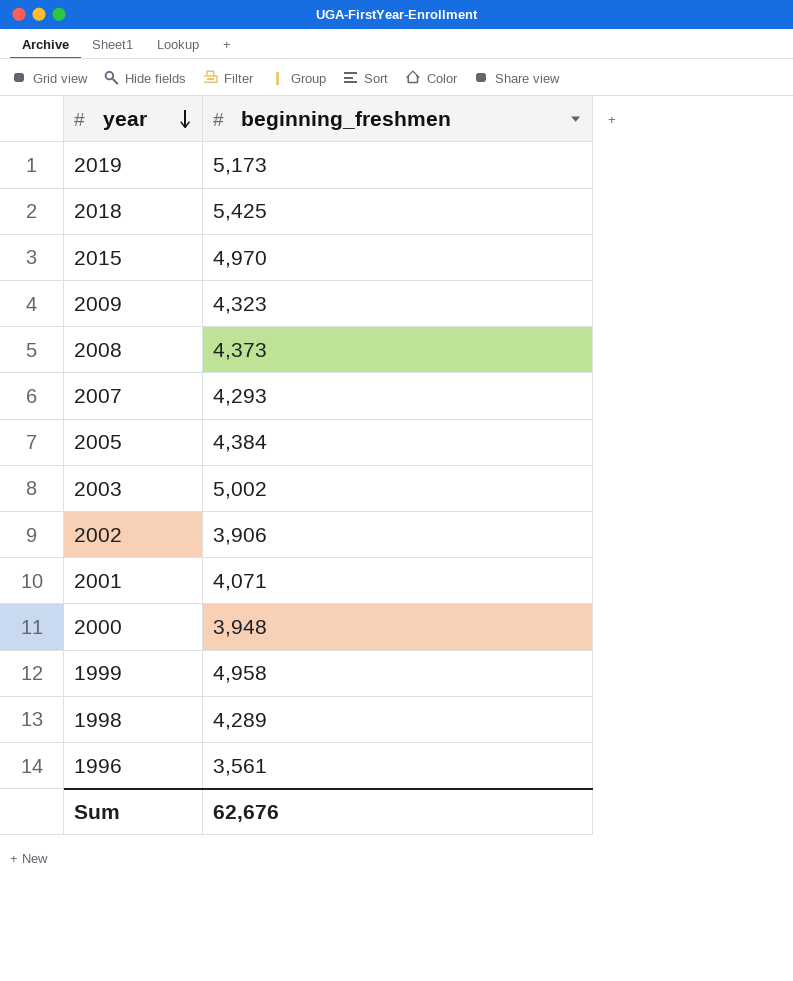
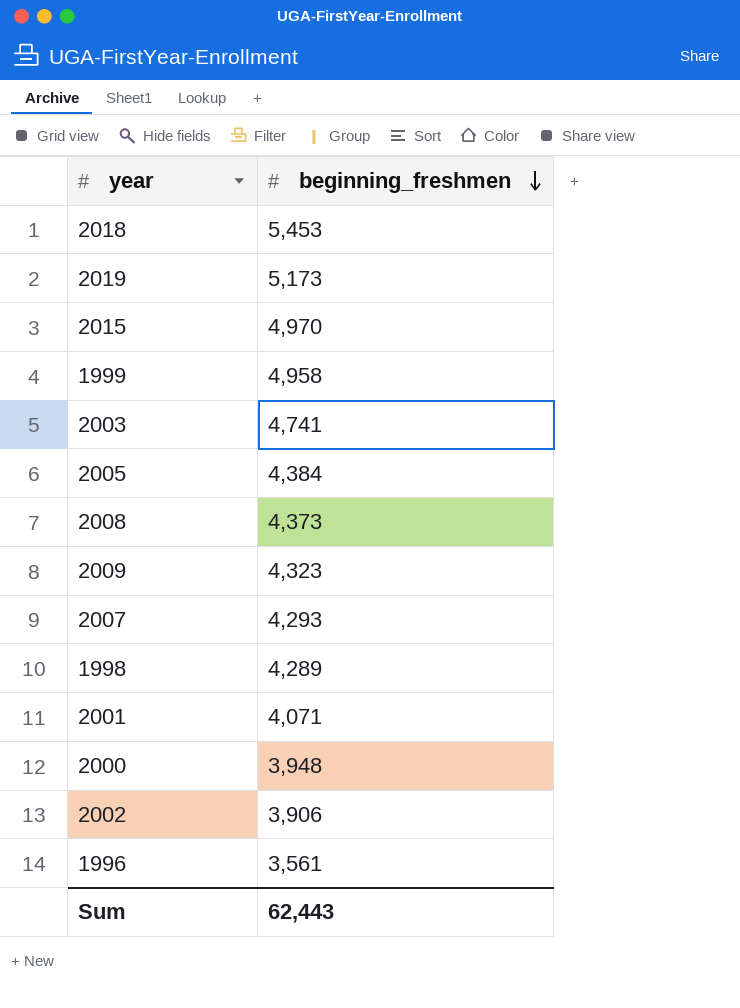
row order: year descending -> beginning_freshmen descending
2018 | beginning_freshmen: 5,425 -> 5,453
2003 | beginning_freshmen: 5,002 -> 4,741
Sum | beginning_freshmen: 62,676 -> 62,443

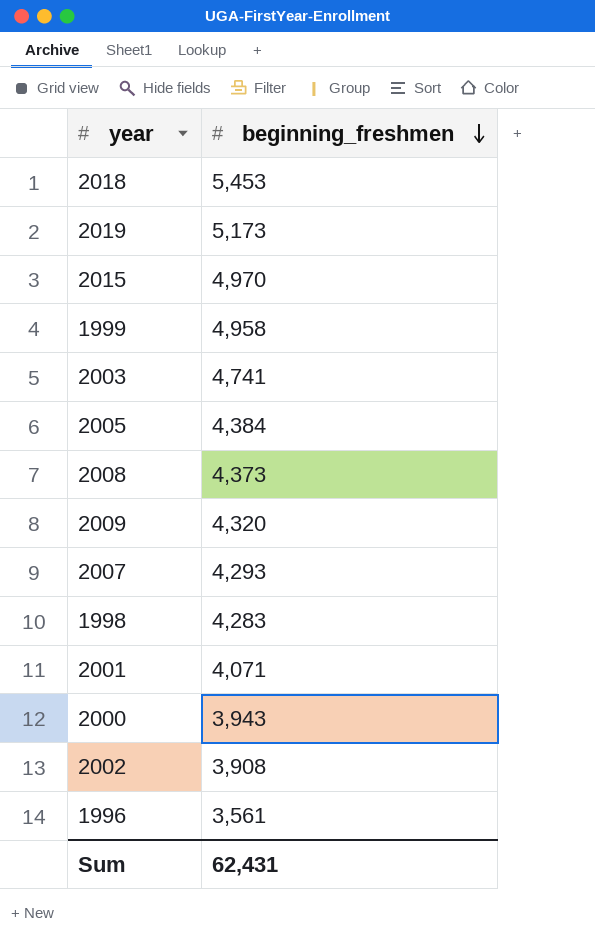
2009 | beginning_freshmen: 4,323 -> 4,320
1998 | beginning_freshmen: 4,289 -> 4,283
2000 | beginning_freshmen: 3,948 -> 3,943
2002 | beginning_freshmen: 3,906 -> 3,908
Sum | beginning_freshmen: 62,443 -> 62,431

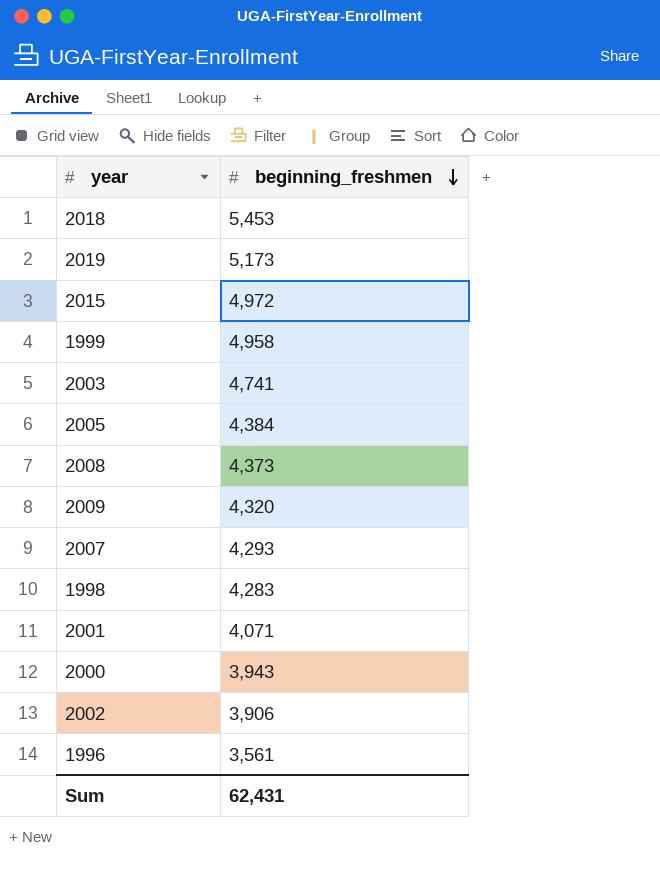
2015 | beginning_freshmen: 4,970 -> 4,972
2002 | beginning_freshmen: 3,908 -> 3,906

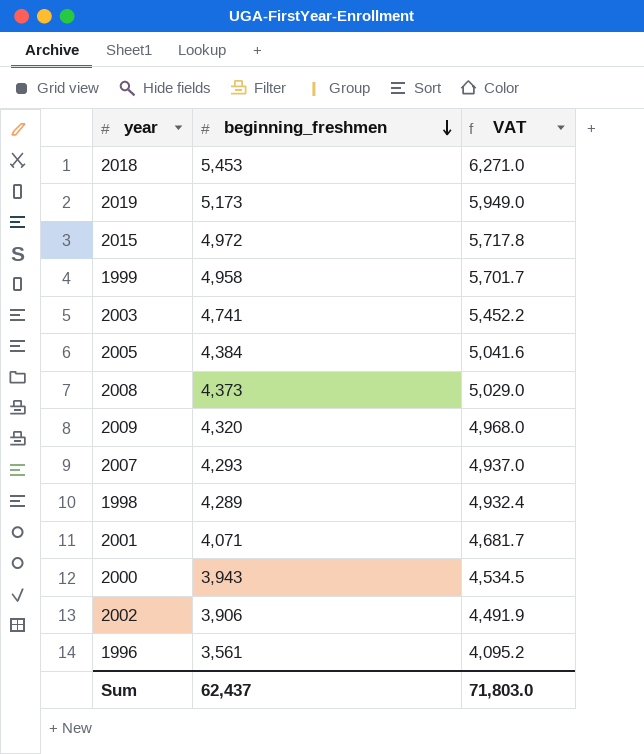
column VAT | formula: none -> [beginning_freshmen] * 1.15
1998 | beginning_freshmen: 4,283 -> 4,289
Sum | beginning_freshmen: 62,431 -> 62,437

